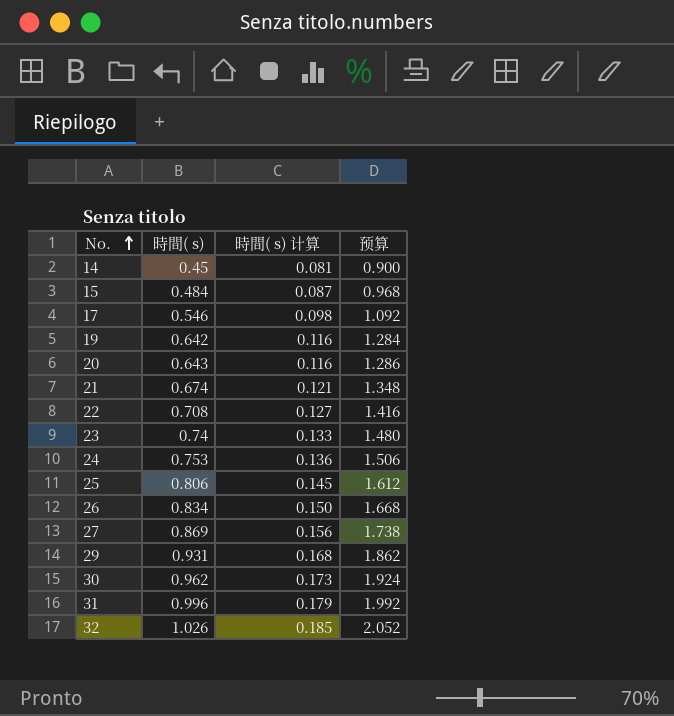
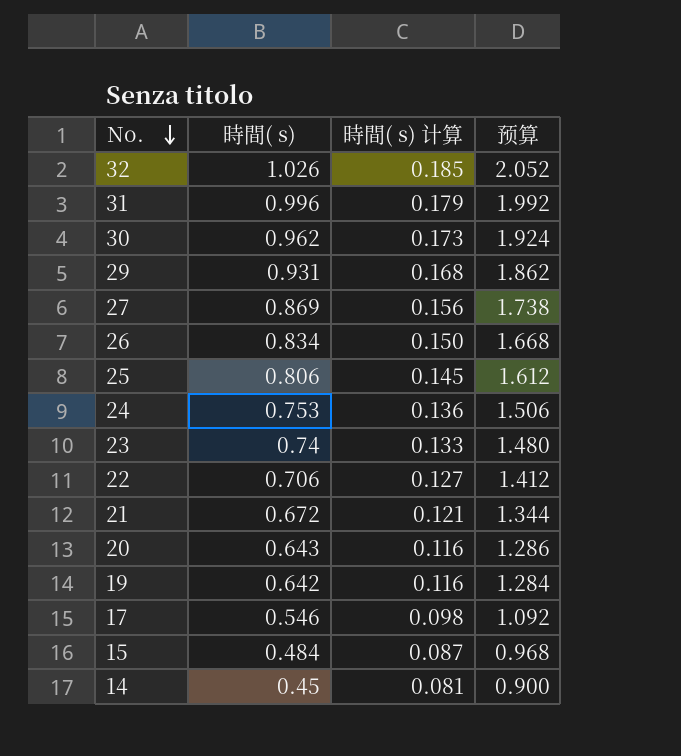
row order: No. ascending -> No. descending
22 | 時間( s): 0.708 -> 0.706
22 | 预算: 1.416 -> 1.412
21 | 時間( s): 0.674 -> 0.672
21 | 预算: 1.348 -> 1.344

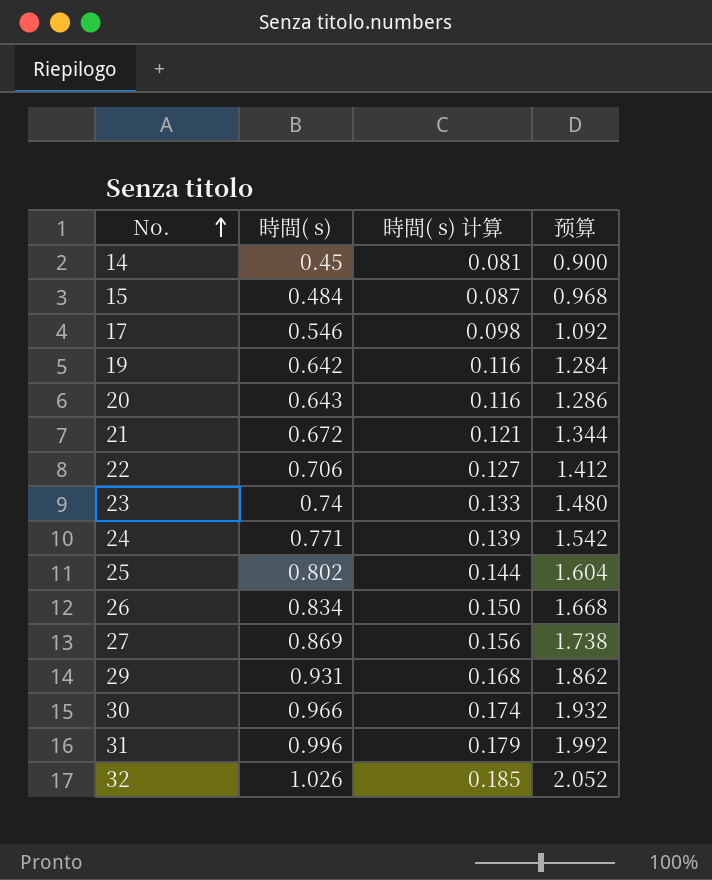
row order: No. descending -> No. ascending
24 | 時間( s): 0.753 -> 0.771
24 | 時間( s) 计算: 0.136 -> 0.139
24 | 预算: 1.506 -> 1.542
25 | 時間( s): 0.806 -> 0.802
25 | 時間( s) 计算: 0.145 -> 0.144
25 | 预算: 1.612 -> 1.604
30 | 時間( s): 0.962 -> 0.966
30 | 時間( s) 计算: 0.173 -> 0.174
30 | 预算: 1.924 -> 1.932

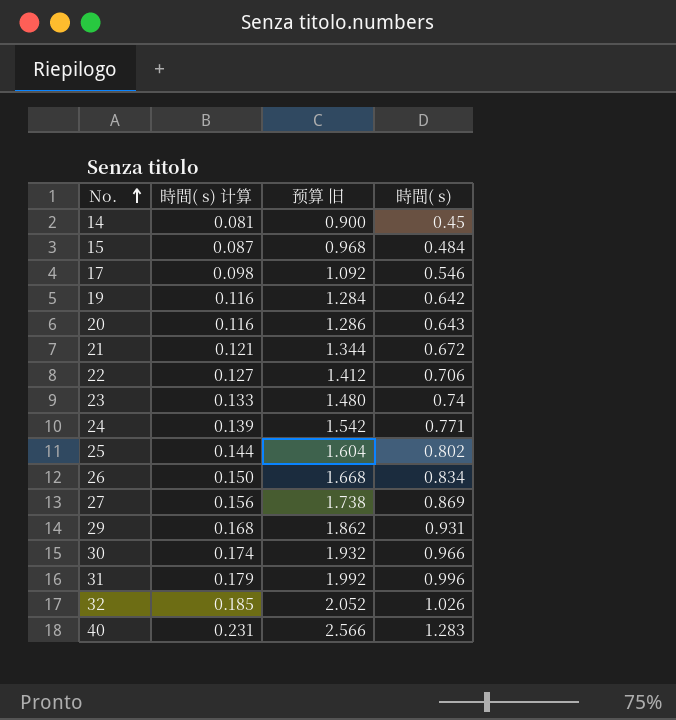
column name: 预算 -> 预算 旧
column 時間( s) | position: 2 -> 4
row 40: none -> 0.231 | 2.566 | 1.283

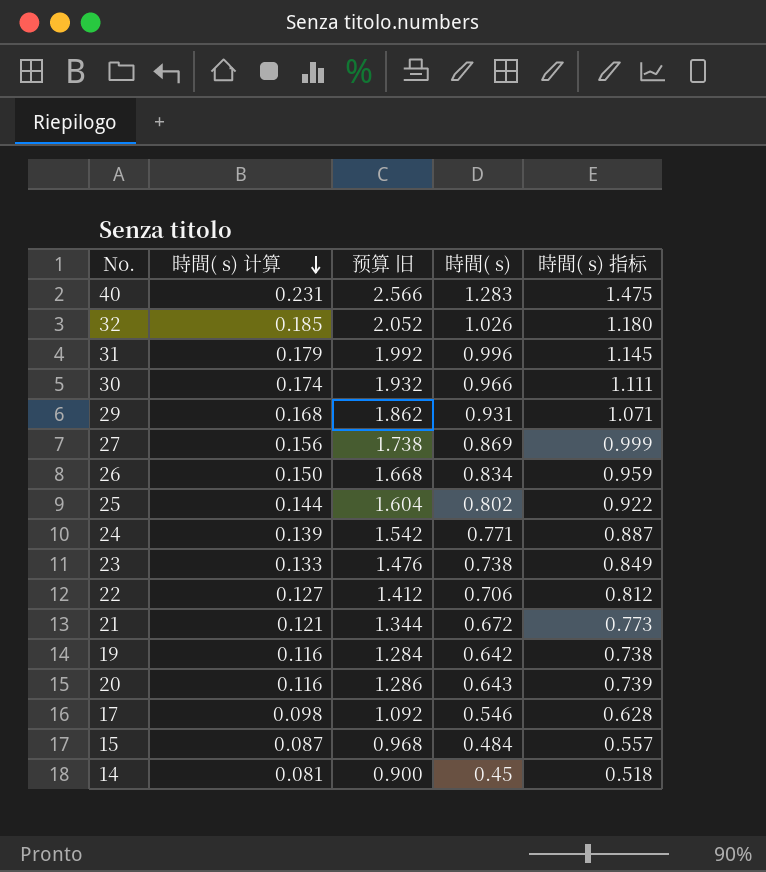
row order: No. ascending -> 時間( s) 计算 descending
column 時間( s) 指标 | formula: none -> [時間( s)] * 1.15
23 | 预算 旧: 1.480 -> 1.476
23 | 時間( s): 0.74 -> 0.738

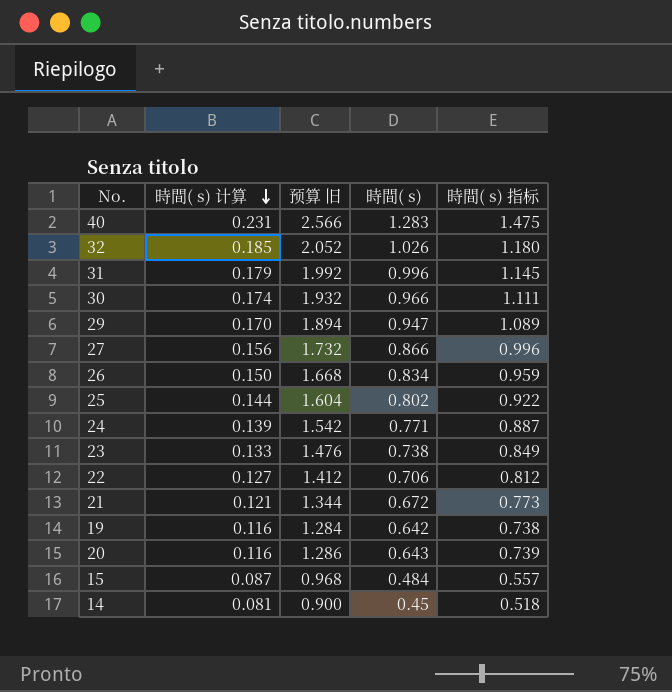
row 17: 0.098 | 1.092 | 0.546 | 0.628 -> none
29 | 時間( s) 计算: 0.168 -> 0.170
29 | 预算 旧: 1.862 -> 1.894
29 | 時間( s): 0.931 -> 0.947
29 | 時間( s) 指标: 1.071 -> 1.089
27 | 预算 旧: 1.738 -> 1.732
27 | 時間( s): 0.869 -> 0.866
27 | 時間( s) 指标: 0.999 -> 0.996

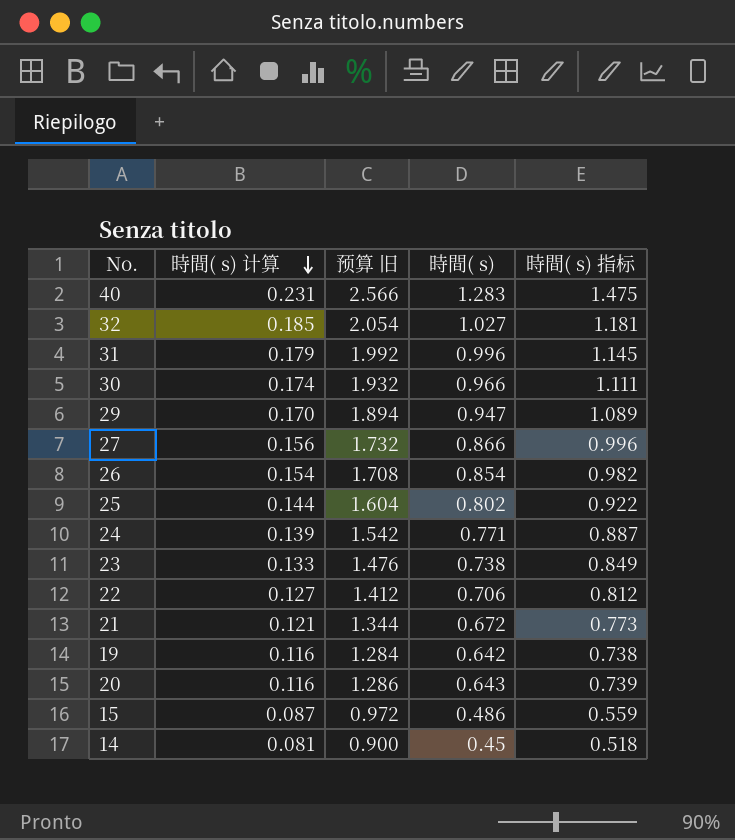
32 | 预算 旧: 2.052 -> 2.054
32 | 時間( s): 1.026 -> 1.027
32 | 時間( s) 指标: 1.180 -> 1.181
26 | 時間( s) 计算: 0.150 -> 0.154
26 | 预算 旧: 1.668 -> 1.708
26 | 時間( s): 0.834 -> 0.854
26 | 時間( s) 指标: 0.959 -> 0.982
15 | 预算 旧: 0.968 -> 0.972
15 | 時間( s): 0.484 -> 0.486
15 | 時間( s) 指标: 0.557 -> 0.559

